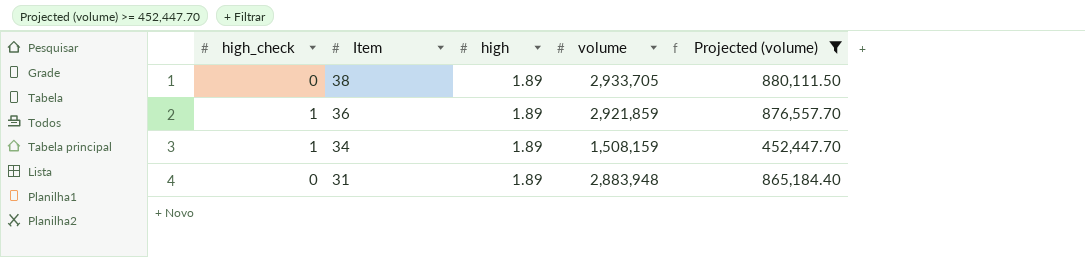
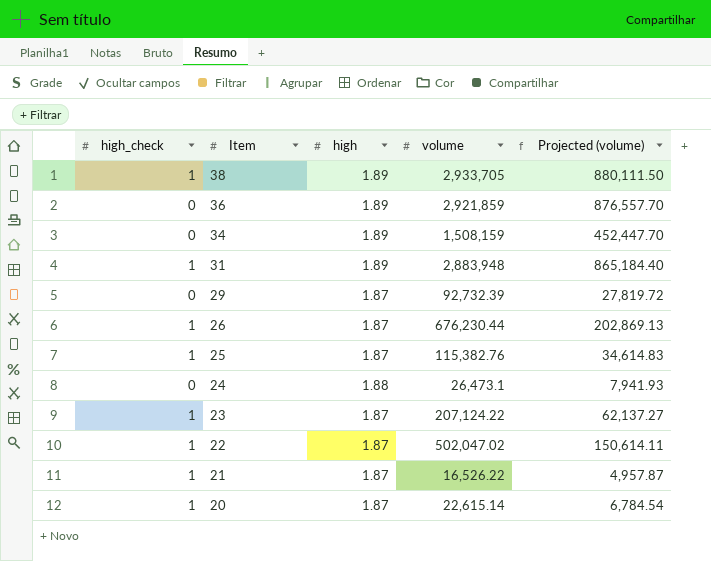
filter: Projected (volume) >= 452,447.70 -> none
38 | high_check: 0 -> 1
36 | high_check: 1 -> 0
34 | high_check: 1 -> 0
31 | high_check: 0 -> 1

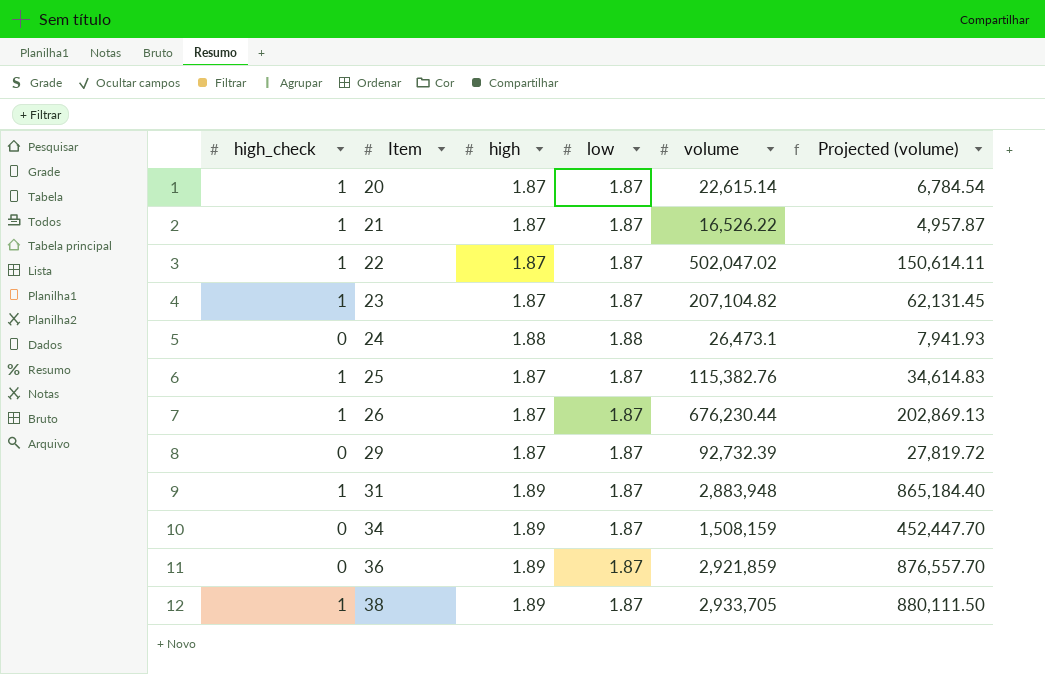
row order: Item descending -> Item ascending
column low | position: none -> 4
23 | volume: 207,124.22 -> 207,104.82
23 | Projected (volume): 62,137.27 -> 62,131.45

